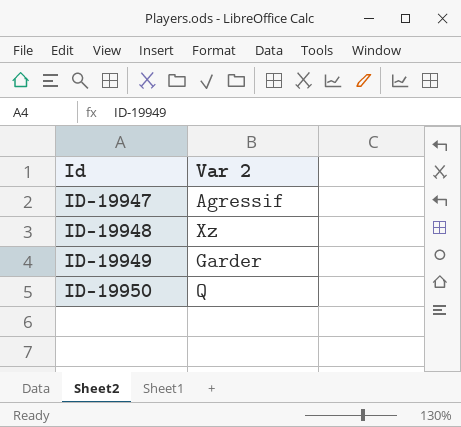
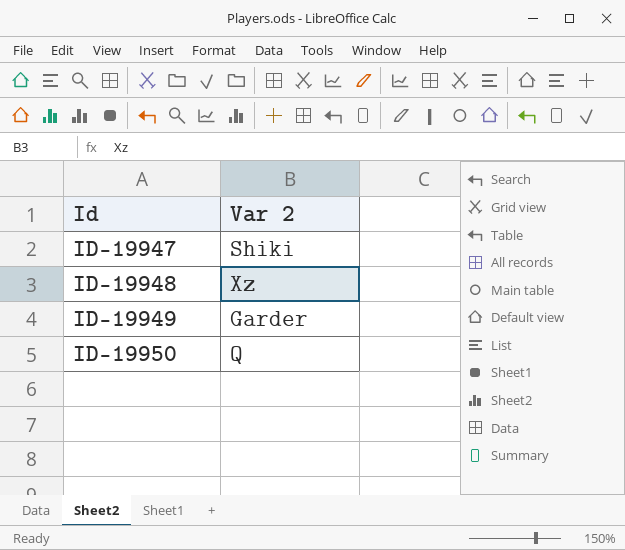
ID-19947 | Var 2: Agressif -> Shiki

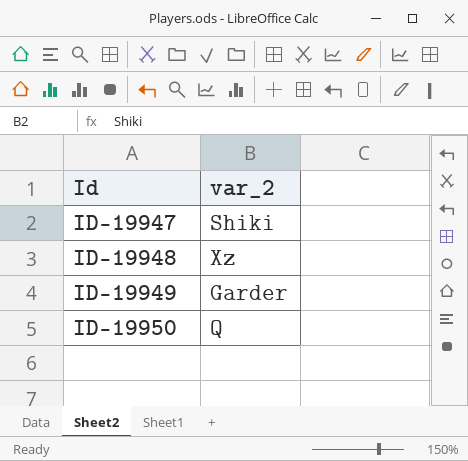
column name: Var 2 -> var_2

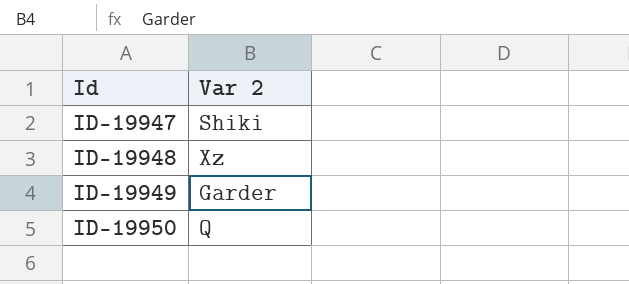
column name: var_2 -> Var 2

